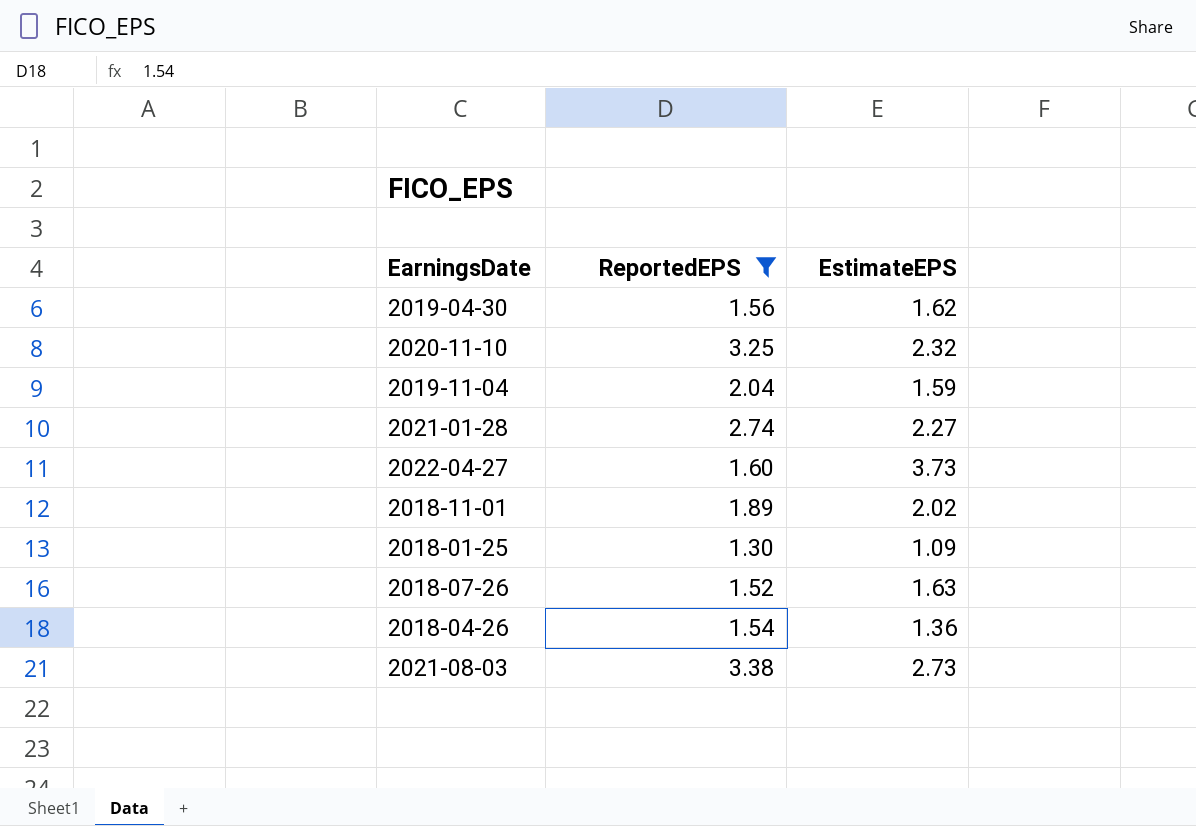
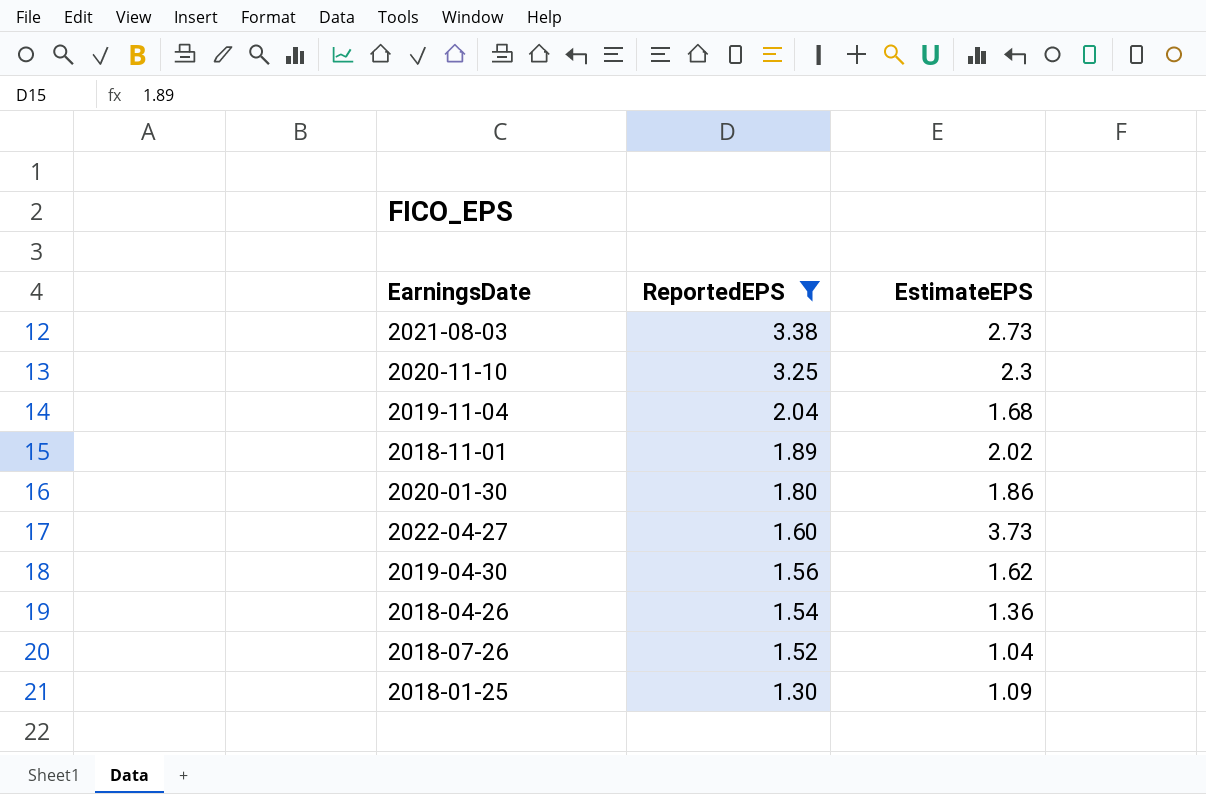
row order: none -> ReportedEPS descending
row 2021-01-28: 2.74 | 2.27 -> none
2020-11-10 | EstimateEPS: 2.32 -> 2.3
2019-11-04 | EstimateEPS: 1.59 -> 1.68
row 2020-01-30: none -> 1.80 | 1.86
2018-07-26 | EstimateEPS: 1.63 -> 1.04

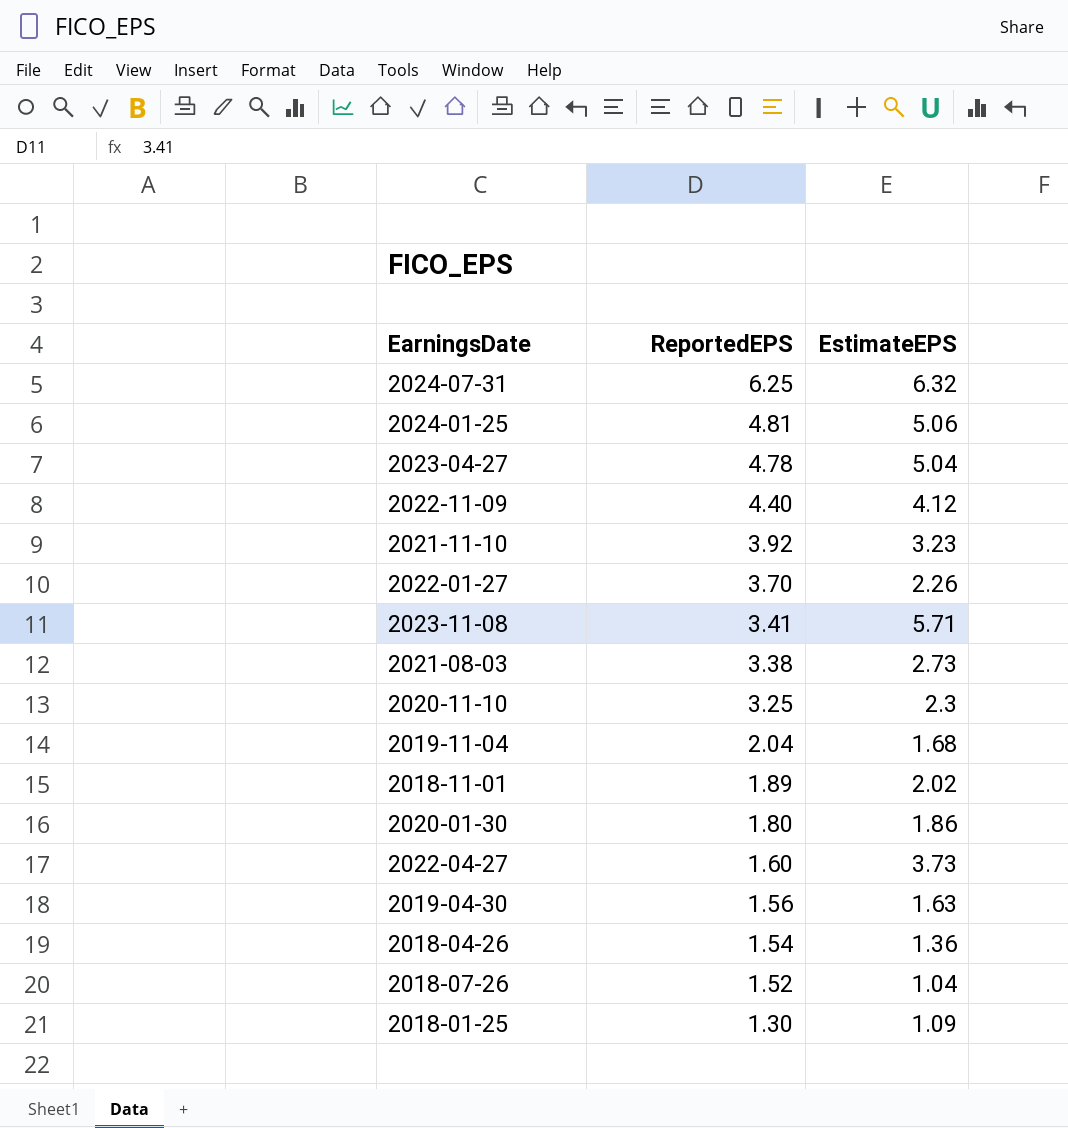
filter: ReportedEPS <= 3.38 -> none
2019-04-30 | EstimateEPS: 1.62 -> 1.63

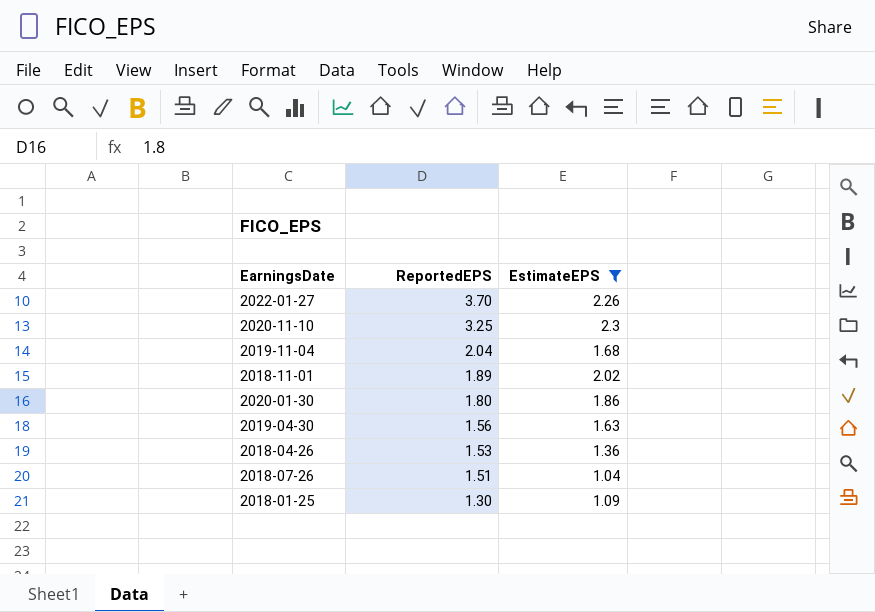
filter: none -> EstimateEPS <= 2.3
2018-04-26 | ReportedEPS: 1.54 -> 1.53
2018-07-26 | ReportedEPS: 1.52 -> 1.51

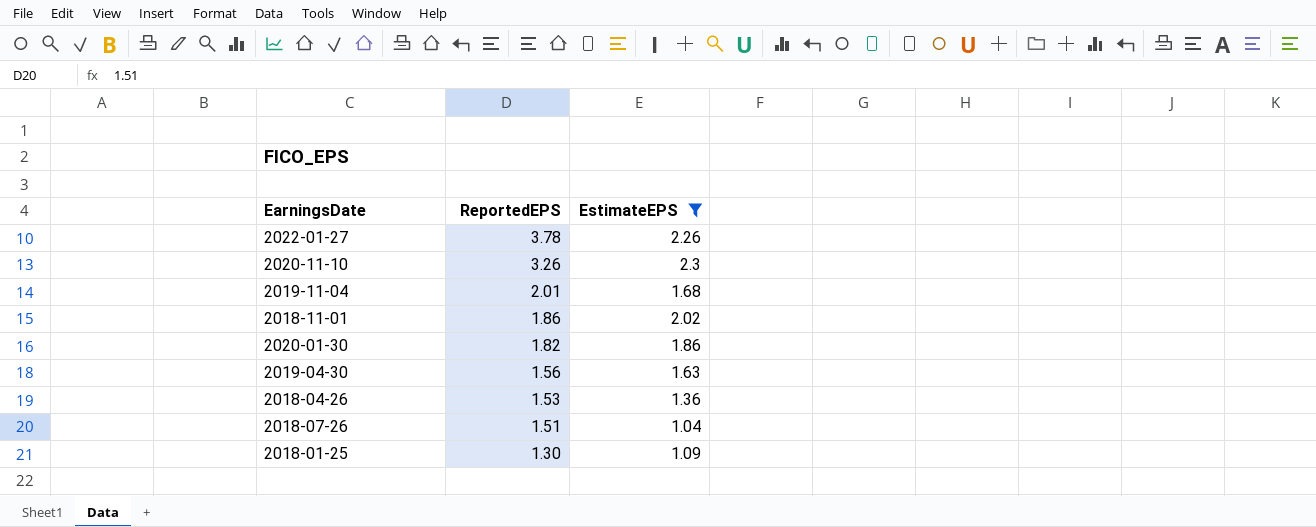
2022-01-27 | ReportedEPS: 3.70 -> 3.78
2020-11-10 | ReportedEPS: 3.25 -> 3.26
2019-11-04 | ReportedEPS: 2.04 -> 2.01
2018-11-01 | ReportedEPS: 1.89 -> 1.86
2020-01-30 | ReportedEPS: 1.80 -> 1.82

